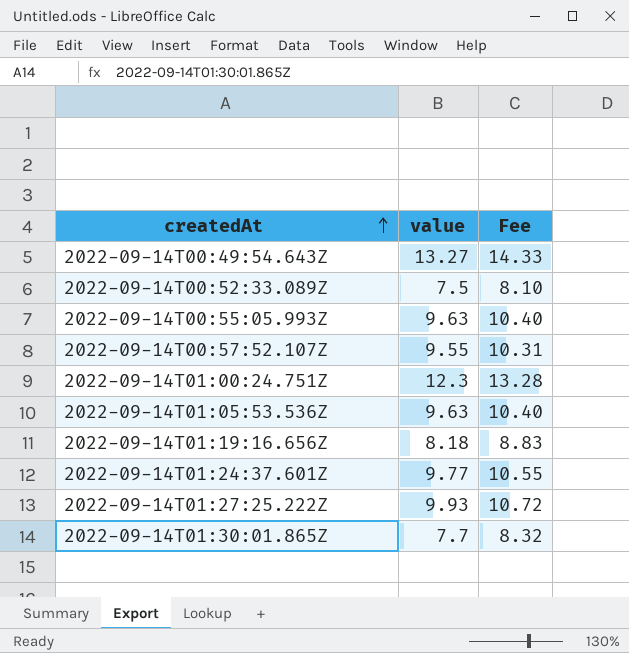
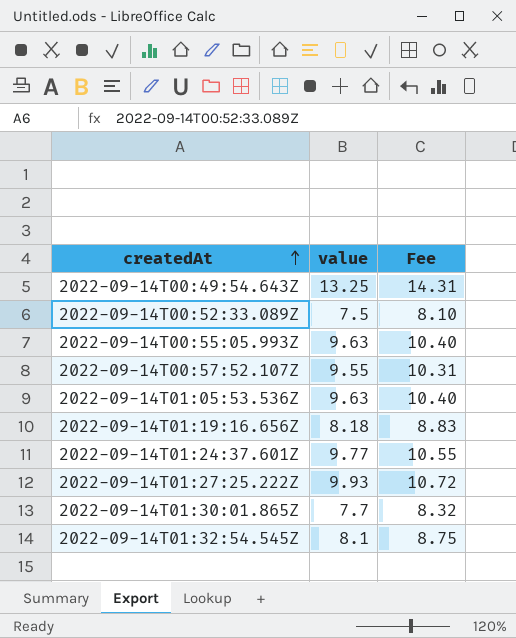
row 2022-09-14T01:00:24.751Z: 12.3 | 13.28 -> none
2022-09-14T00:49:54.643Z | value: 13.27 -> 13.25
2022-09-14T00:49:54.643Z | Fee: 14.33 -> 14.31
row 2022-09-14T01:32:54.545Z: none -> 8.1 | 8.75

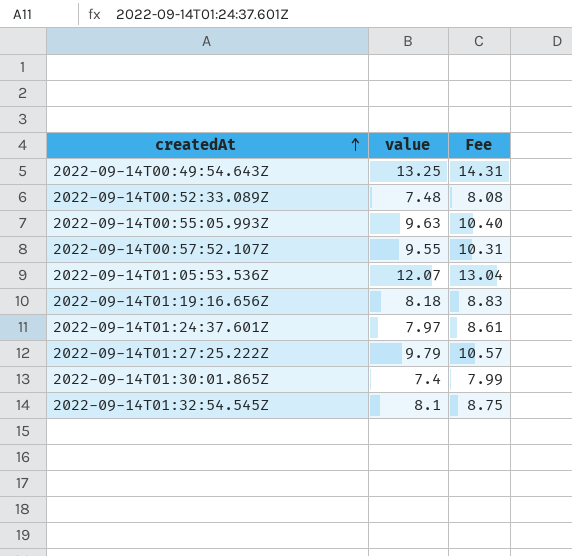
2022-09-14T00:52:33.089Z | value: 7.5 -> 7.48
2022-09-14T00:52:33.089Z | Fee: 8.10 -> 8.08
2022-09-14T01:05:53.536Z | value: 9.63 -> 12.07
2022-09-14T01:05:53.536Z | Fee: 10.40 -> 13.04
2022-09-14T01:24:37.601Z | value: 9.77 -> 7.97
2022-09-14T01:24:37.601Z | Fee: 10.55 -> 8.61
2022-09-14T01:27:25.222Z | value: 9.93 -> 9.79
2022-09-14T01:27:25.222Z | Fee: 10.72 -> 10.57
2022-09-14T01:30:01.865Z | value: 7.7 -> 7.4
2022-09-14T01:30:01.865Z | Fee: 8.32 -> 7.99

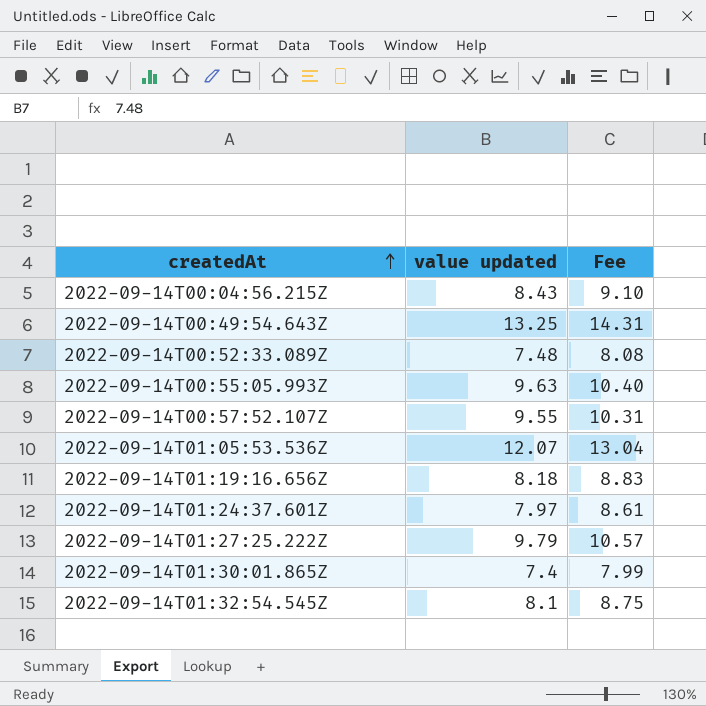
column name: value -> value updated
row 2022-09-14T00:04:56.215Z: none -> 8.43 | 9.10

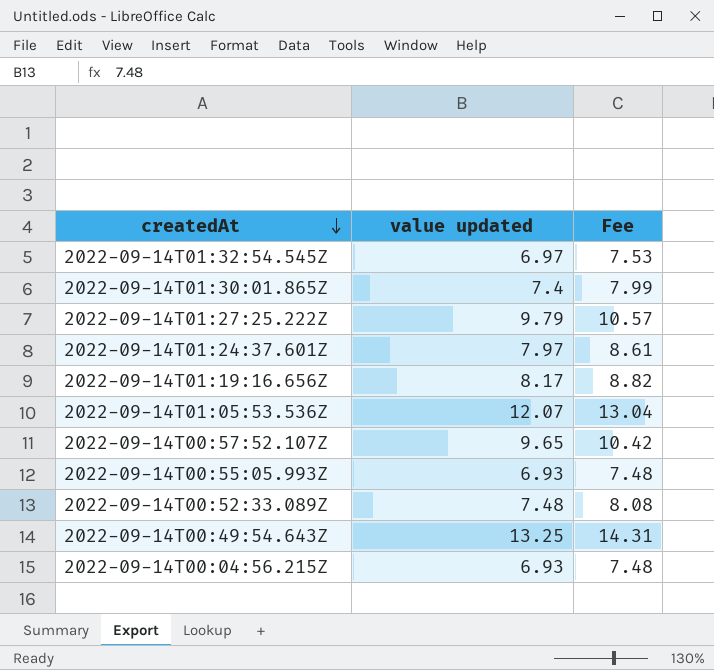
row order: createdAt ascending -> createdAt descending
2022-09-14T01:32:54.545Z | value updated: 8.1 -> 6.97
2022-09-14T01:32:54.545Z | Fee: 8.75 -> 7.53
2022-09-14T01:19:16.656Z | value updated: 8.18 -> 8.17
2022-09-14T01:19:16.656Z | Fee: 8.83 -> 8.82
2022-09-14T00:57:52.107Z | value updated: 9.55 -> 9.65
2022-09-14T00:57:52.107Z | Fee: 10.31 -> 10.42
2022-09-14T00:55:05.993Z | value updated: 9.63 -> 6.93
2022-09-14T00:55:05.993Z | Fee: 10.40 -> 7.48
2022-09-14T00:04:56.215Z | value updated: 8.43 -> 6.93
2022-09-14T00:04:56.215Z | Fee: 9.10 -> 7.48

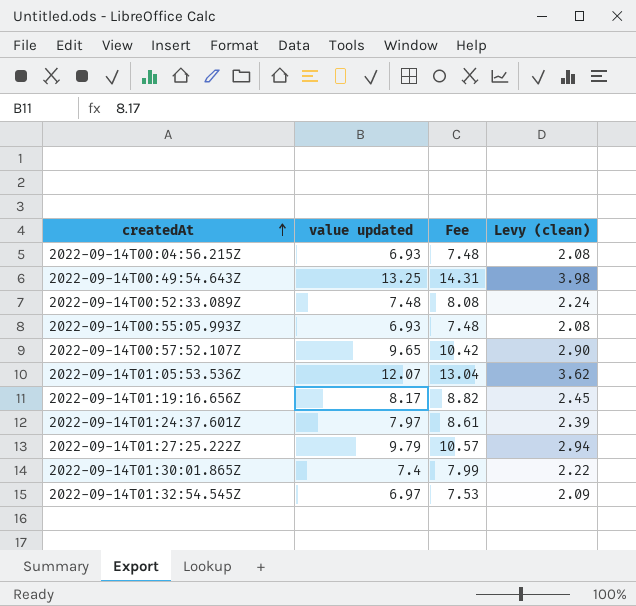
row order: createdAt descending -> createdAt ascending
column Levy (clean) | formula: none -> [value updated] * 0.3

